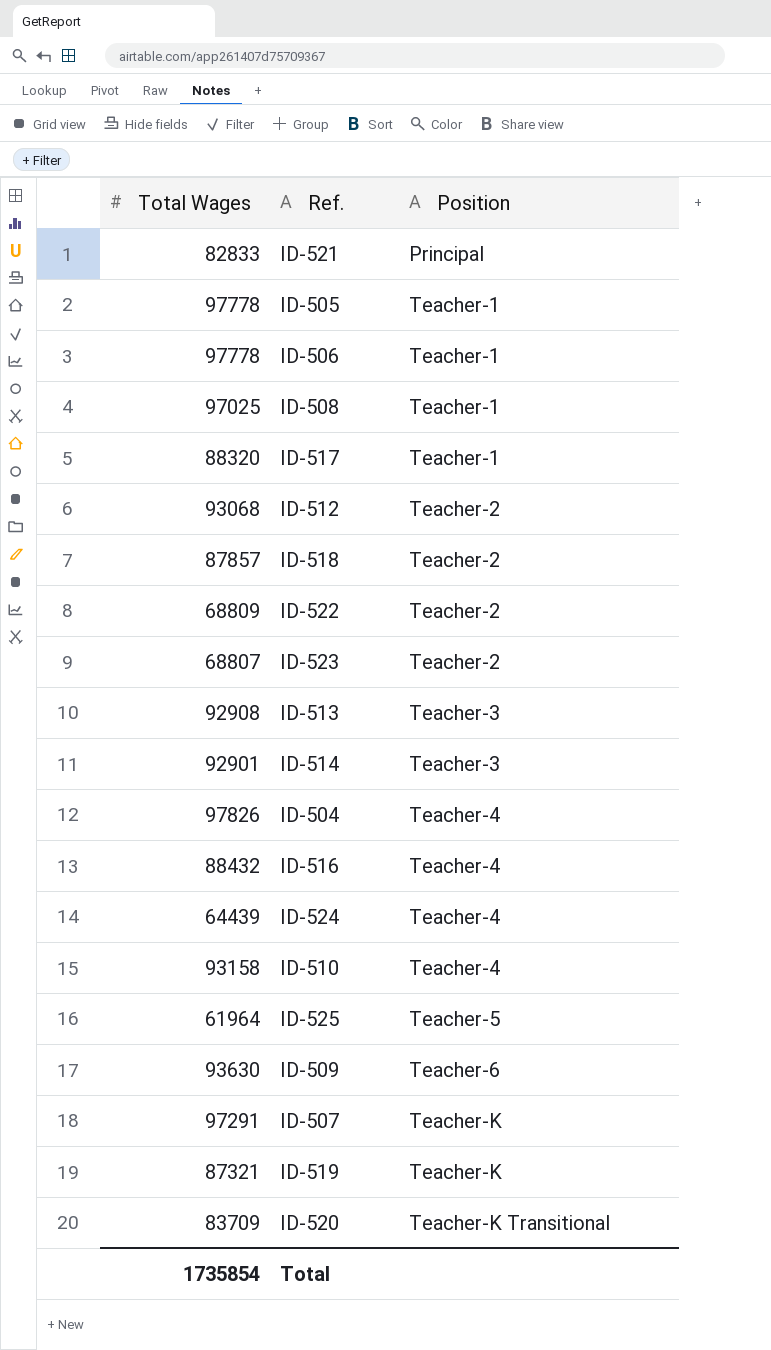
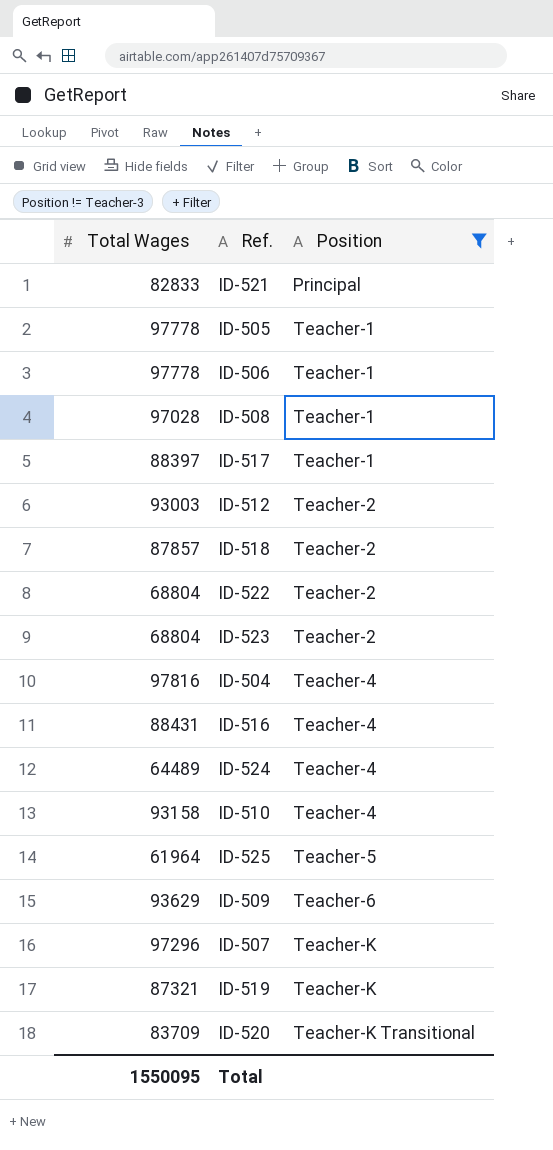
filter: none -> Position != Teacher-3
ID-508 | Total Wages: 97025 -> 97028
ID-517 | Total Wages: 88320 -> 88397
ID-512 | Total Wages: 93068 -> 93003
ID-522 | Total Wages: 68809 -> 68804
ID-523 | Total Wages: 68807 -> 68804
ID-504 | Total Wages: 97826 -> 97816
ID-516 | Total Wages: 88432 -> 88431
ID-524 | Total Wages: 64439 -> 64489
ID-509 | Total Wages: 93630 -> 93629
ID-507 | Total Wages: 97291 -> 97296
Total | Total Wages: 1735854 -> 1550095

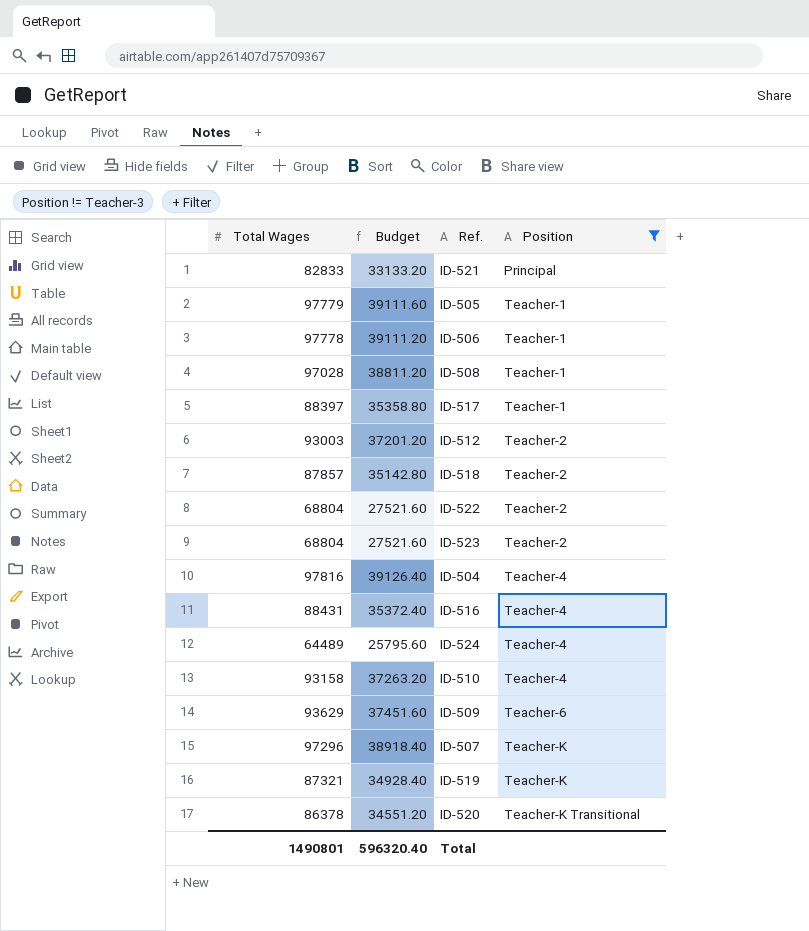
column Budget | formula: none -> [Total Wages] * 0.4
row ID-525: 61964 | Teacher-5 -> none
ID-505 | Total Wages: 97778 -> 97779
ID-520 | Total Wages: 83709 -> 86378
Total | Total Wages: 1550095 -> 1490801

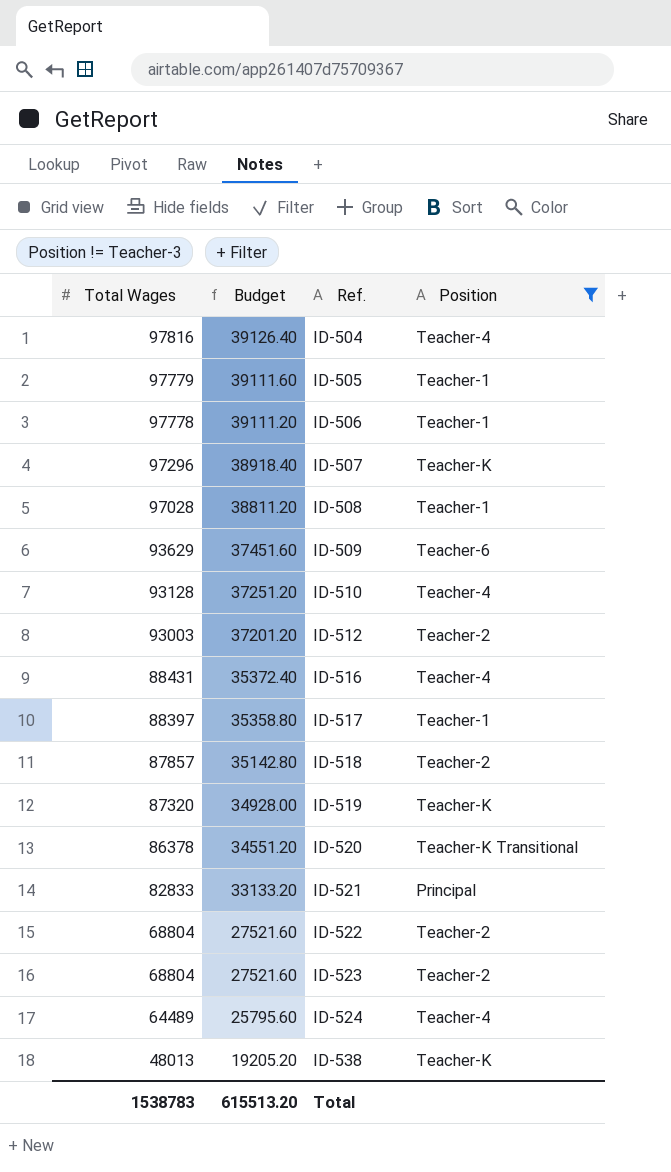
row order: Position ascending -> Total Wages descending
ID-510 | Total Wages: 93158 -> 93128
ID-510 | Budget: 37263.20 -> 37251.20
ID-519 | Total Wages: 87321 -> 87320
ID-519 | Budget: 34928.40 -> 34928.00
row ID-538: none -> 48013 | 19205.20 | Teacher-K
Total | Total Wages: 1490801 -> 1538783
Total | Budget: 596320.40 -> 615513.20

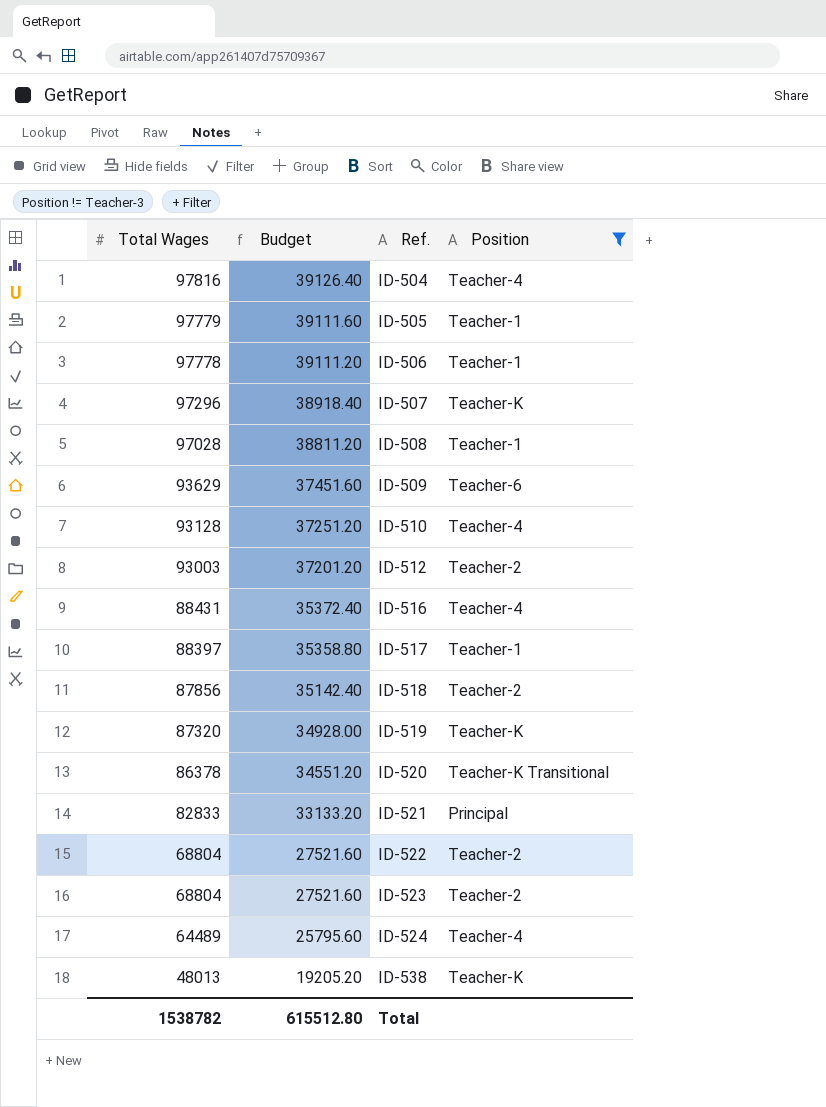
ID-518 | Total Wages: 87857 -> 87856
ID-518 | Budget: 35142.80 -> 35142.40
Total | Total Wages: 1538783 -> 1538782
Total | Budget: 615513.20 -> 615512.80

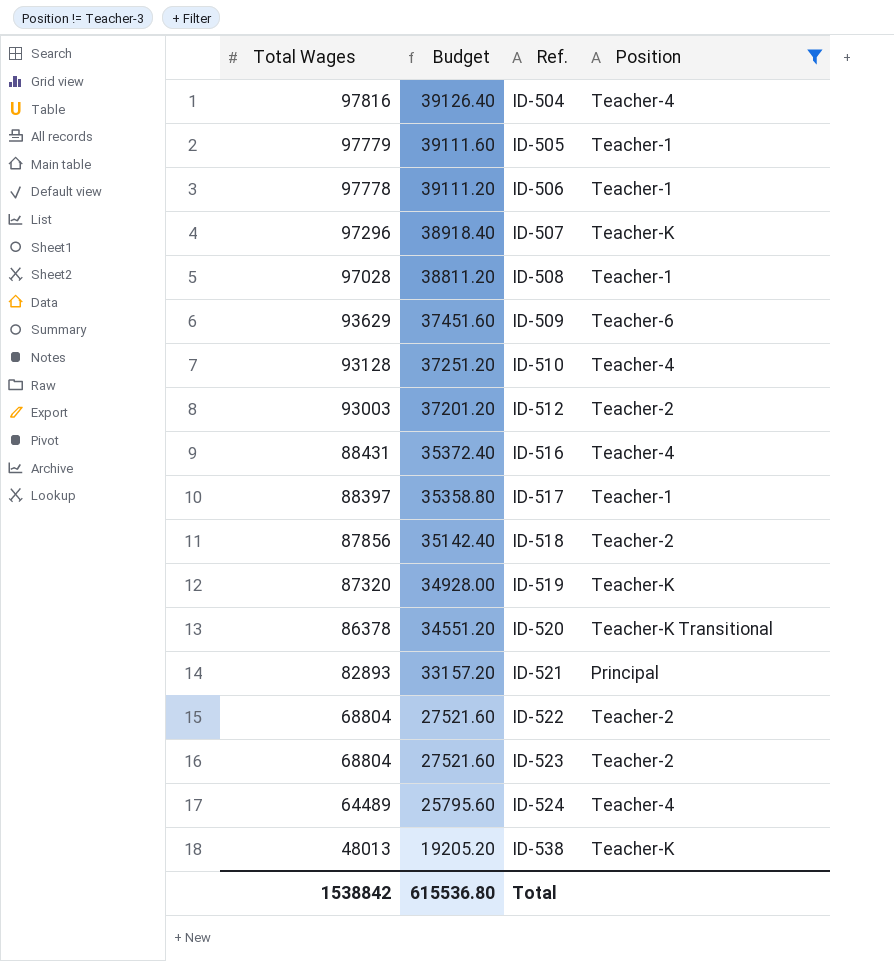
ID-521 | Total Wages: 82833 -> 82893
ID-521 | Budget: 33133.20 -> 33157.20
Total | Total Wages: 1538782 -> 1538842
Total | Budget: 615512.80 -> 615536.80

